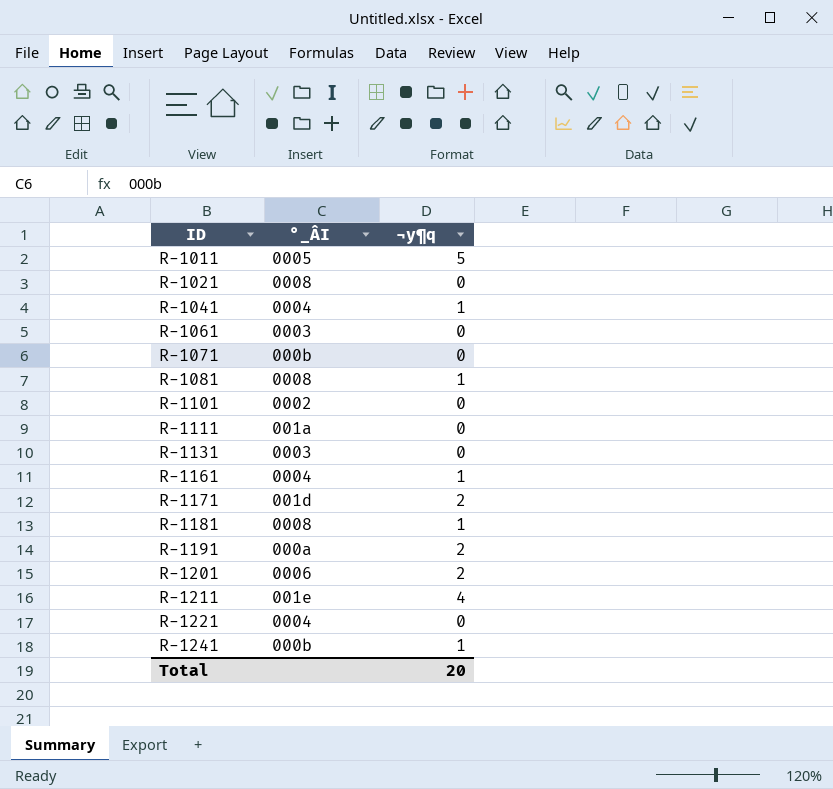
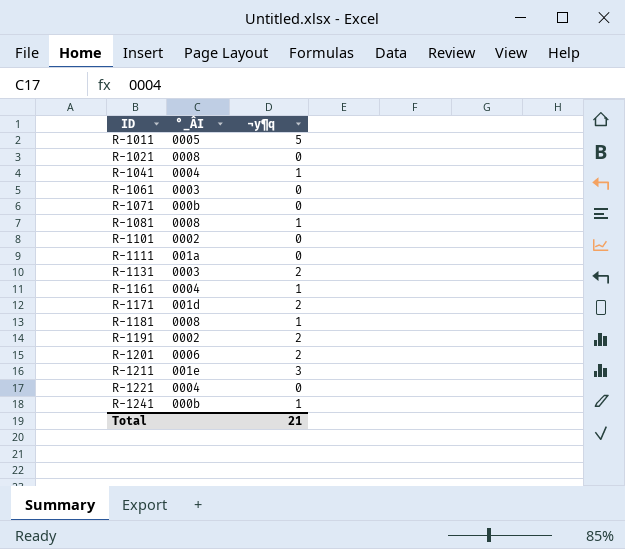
R-1131 | ¬y¶q: 0 -> 2
R-1191 | °_ÂI: 000a -> 0002
R-1211 | ¬y¶q: 4 -> 3
Total | ¬y¶q: 20 -> 21

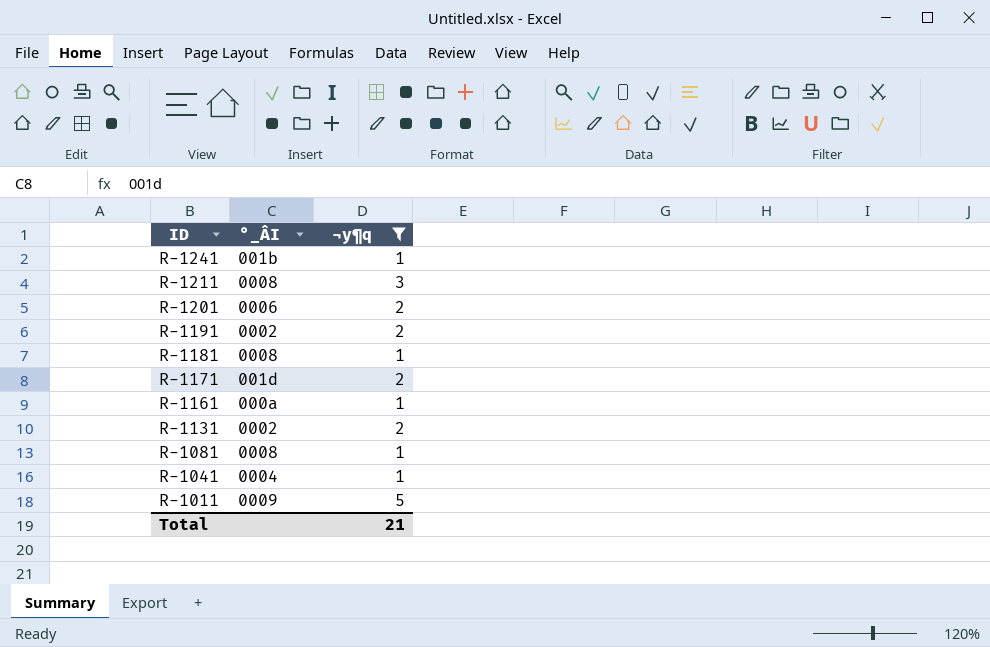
filter: none -> ¬y¶q != 0
row order: ID ascending -> ID descending
R-1241 | °_ÂI: 000b -> 001b
R-1211 | °_ÂI: 001e -> 0008
R-1161 | °_ÂI: 0004 -> 000a
R-1131 | °_ÂI: 0003 -> 0002
R-1011 | °_ÂI: 0005 -> 0009

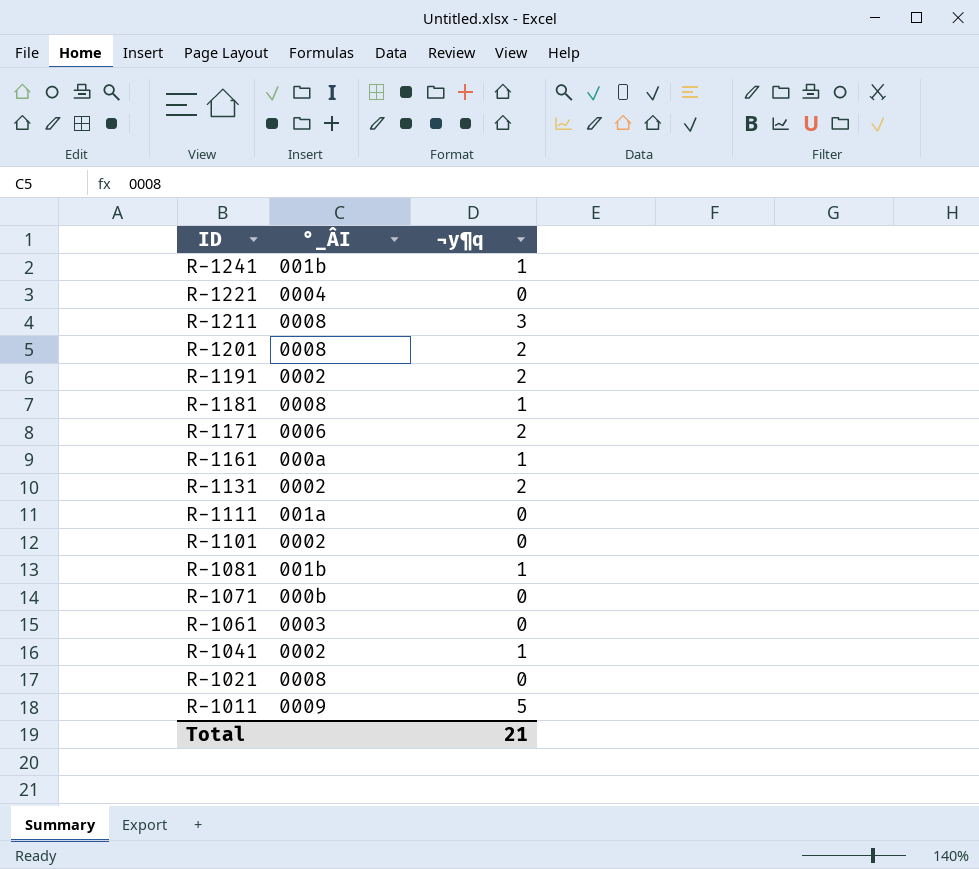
filter: ¬y¶q != 0 -> none
R-1201 | °_ÂI: 0006 -> 0008
R-1171 | °_ÂI: 001d -> 0006
R-1081 | °_ÂI: 0008 -> 001b
R-1041 | °_ÂI: 0004 -> 0002

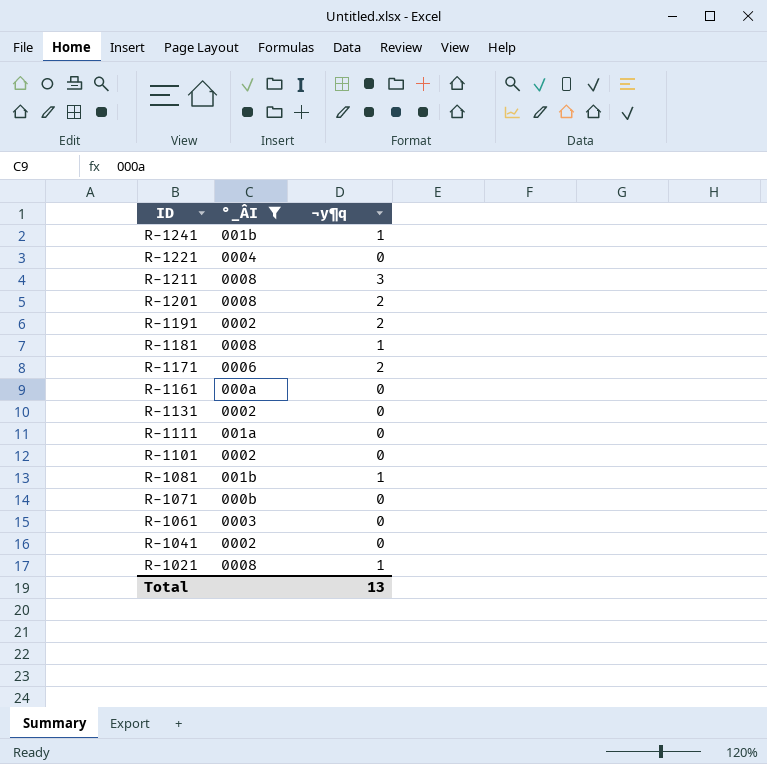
filter: none -> °_ÂI != 0009
R-1161 | ¬y¶q: 1 -> 0
R-1131 | ¬y¶q: 2 -> 0
R-1041 | ¬y¶q: 1 -> 0
R-1021 | ¬y¶q: 0 -> 1
Total | ¬y¶q: 21 -> 13

